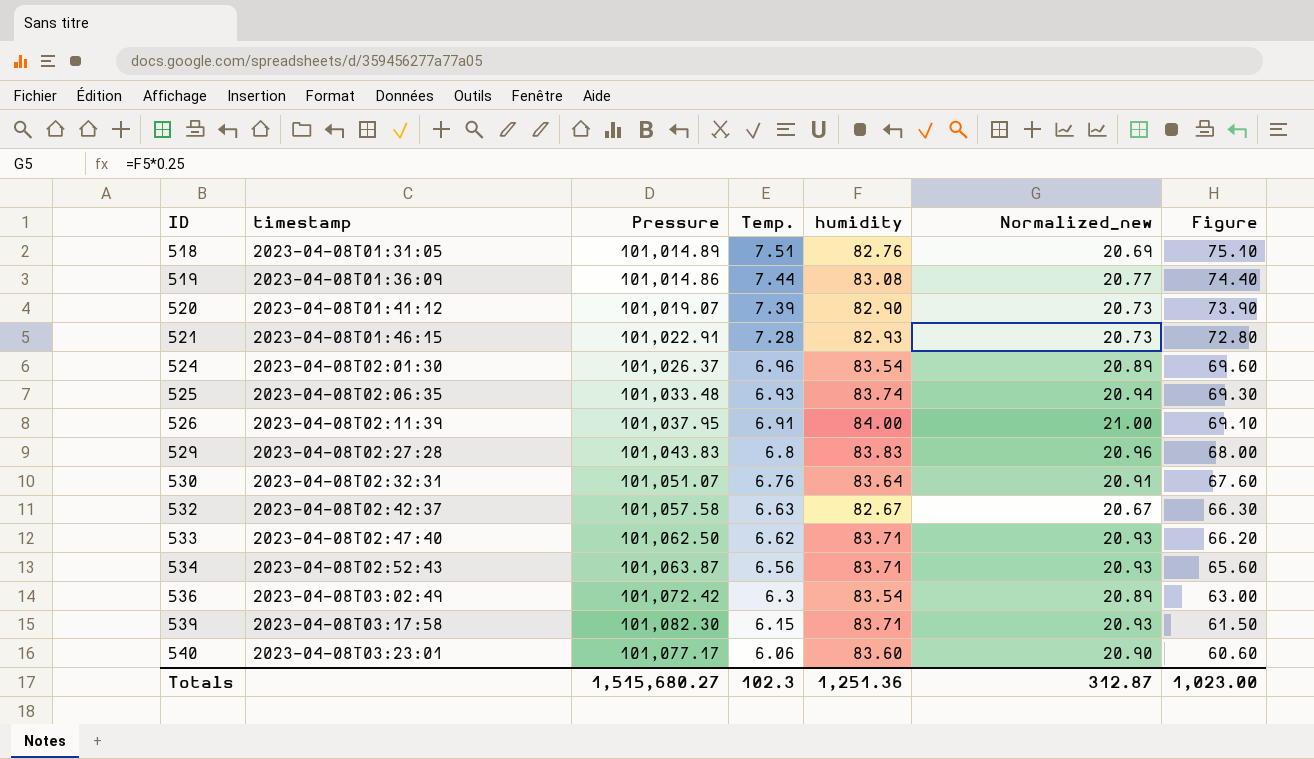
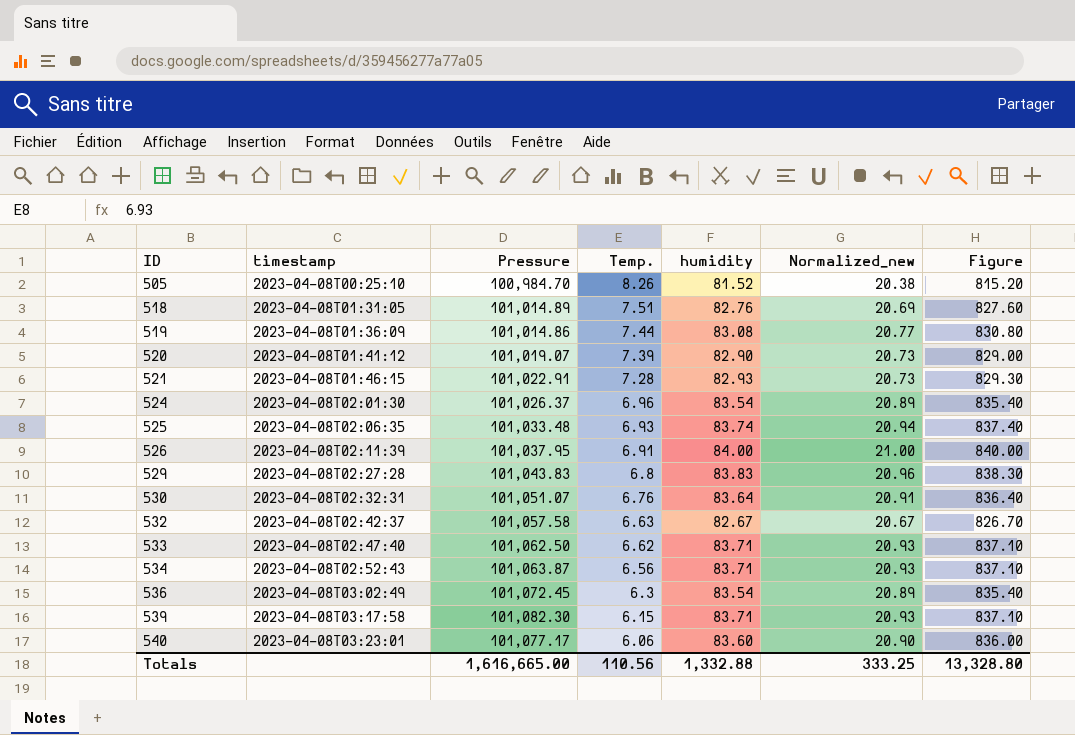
column Figure | formula: [Temp.] * 10 -> [humidity] * 10
row 505: none -> 2023-04-08T00:25:10 | 100,984.70 | 8.26 | 81.52 | 20.38 | 815.20
536 | Pressure: 101,072.42 -> 101,072.45
Totals | Pressure: 1,515,680.27 -> 1,616,665.00
Totals | Temp.: 102.3 -> 110.56
Totals | humidity: 1,251.36 -> 1,332.88
Totals | Normalized_new: 312.87 -> 333.25
Totals | Figure: 1,023.00 -> 13,328.80

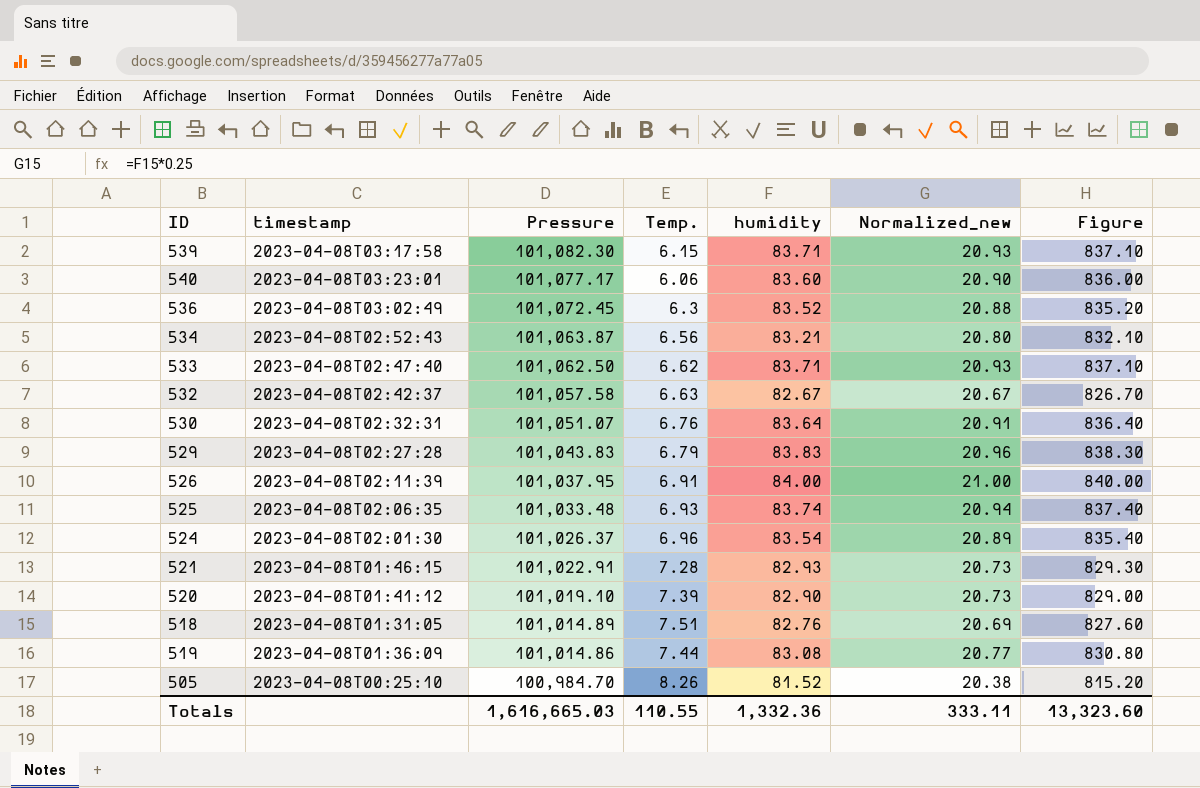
row order: ID ascending -> Pressure descending
536 | humidity: 83.54 -> 83.52
536 | Normalized_new: 20.89 -> 20.88
536 | Figure: 835.40 -> 835.20
534 | humidity: 83.71 -> 83.21
534 | Normalized_new: 20.93 -> 20.80
534 | Figure: 837.10 -> 832.10
529 | Temp.: 6.8 -> 6.79
520 | Pressure: 101,019.07 -> 101,019.10
Totals | Pressure: 1,616,665.00 -> 1,616,665.03
Totals | Temp.: 110.56 -> 110.55
Totals | humidity: 1,332.88 -> 1,332.36
Totals | Normalized_new: 333.25 -> 333.11
Totals | Figure: 13,328.80 -> 13,323.60

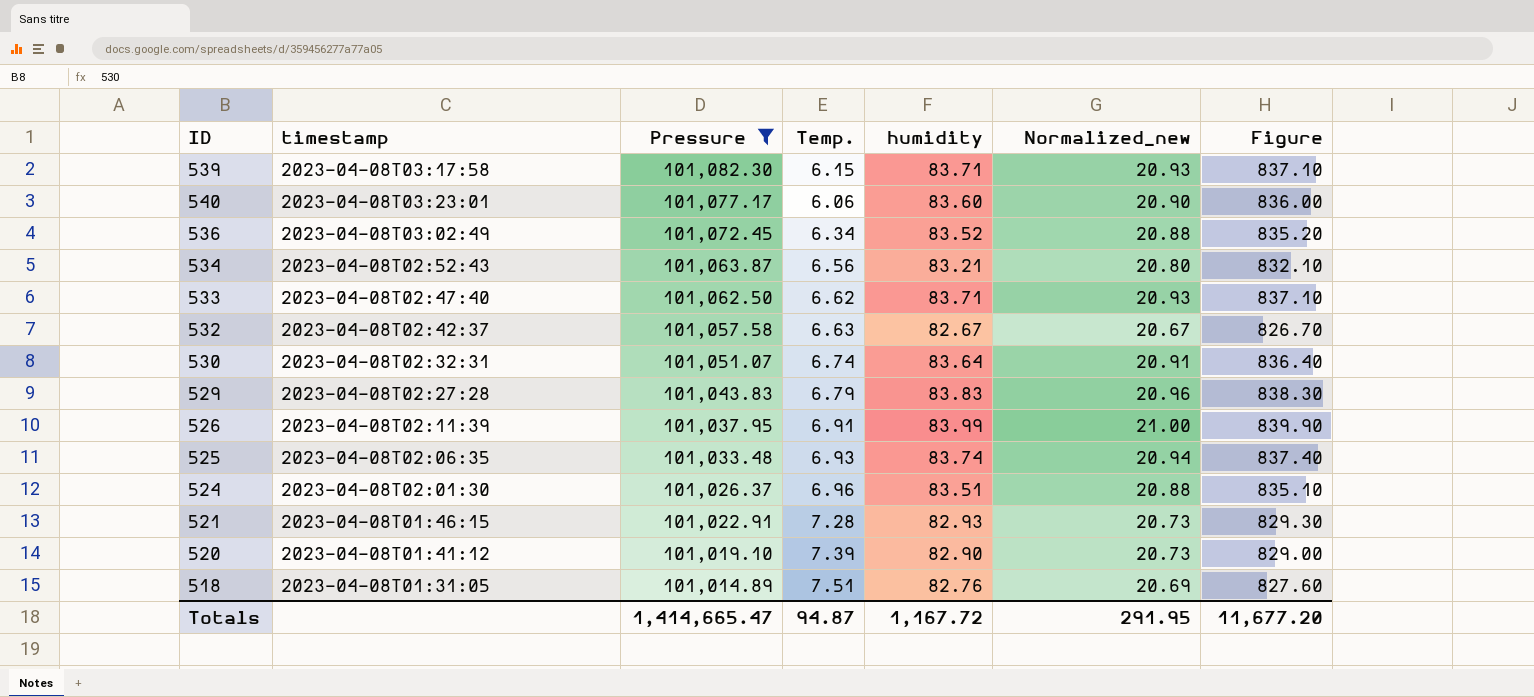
filter: none -> Pressure >= 101,014.89
536 | Temp.: 6.3 -> 6.34
530 | Temp.: 6.76 -> 6.74
526 | humidity: 84.00 -> 83.99
526 | Figure: 840.00 -> 839.90
524 | humidity: 83.54 -> 83.51
524 | Normalized_new: 20.89 -> 20.88
524 | Figure: 835.40 -> 835.10
Totals | Pressure: 1,616,665.03 -> 1,414,665.47
Totals | Temp.: 110.55 -> 94.87
Totals | humidity: 1,332.36 -> 1,167.72
Totals | Normalized_new: 333.11 -> 291.95
Totals | Figure: 13,323.60 -> 11,677.20

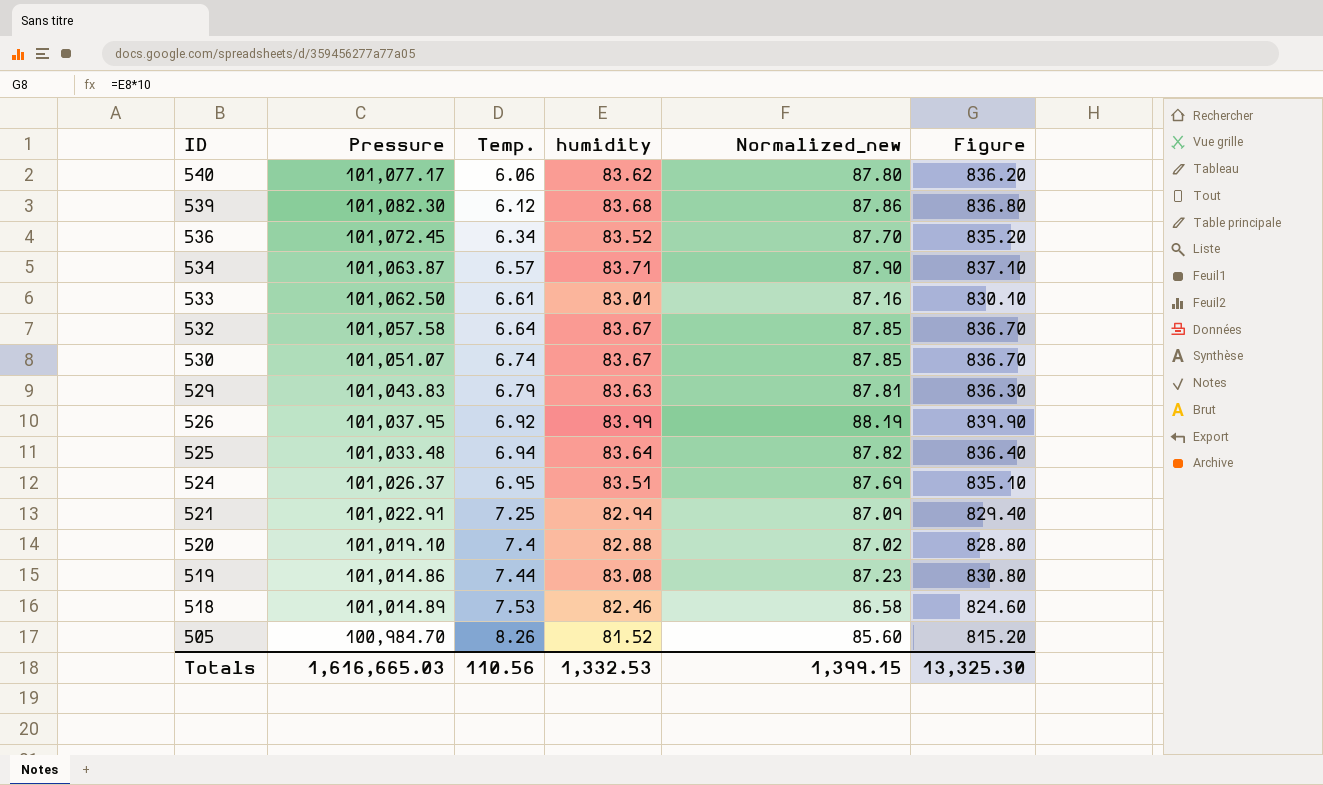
filter: Pressure >= 101,014.89 -> none
row order: Pressure descending -> ID descending
column timestamp | position: 2 -> none
column Normalized_new | formula: [humidity] * 0.25 -> [humidity] * 1.05
540 | humidity: 83.60 -> 83.62
540 | Figure: 836.00 -> 836.20
539 | Temp.: 6.15 -> 6.12
539 | humidity: 83.71 -> 83.68
539 | Figure: 837.10 -> 836.80
534 | Temp.: 6.56 -> 6.57
534 | humidity: 83.21 -> 83.71
534 | Figure: 832.10 -> 837.10
533 | Temp.: 6.62 -> 6.61
533 | humidity: 83.71 -> 83.01
533 | Figure: 837.10 -> 830.10
532 | Temp.: 6.63 -> 6.64
532 | humidity: 82.67 -> 83.67
532 | Figure: 826.70 -> 836.70
530 | humidity: 83.64 -> 83.67
530 | Figure: 836.40 -> 836.70
529 | humidity: 83.83 -> 83.63
529 | Figure: 838.30 -> 836.30
526 | Temp.: 6.91 -> 6.92
525 | Temp.: 6.93 -> 6.94
525 | humidity: 83.74 -> 83.64
525 | Figure: 837.40 -> 836.40
524 | Temp.: 6.96 -> 6.95
521 | Temp.: 7.28 -> 7.25
521 | humidity: 82.93 -> 82.94
521 | Figure: 829.30 -> 829.40
520 | Temp.: 7.39 -> 7.4
520 | humidity: 82.90 -> 82.88
520 | Figure: 829.00 -> 828.80
518 | Temp.: 7.51 -> 7.53
518 | humidity: 82.76 -> 82.46
518 | Figure: 827.60 -> 824.60
Totals | Pressure: 1,414,665.47 -> 1,616,665.03
Totals | Temp.: 94.87 -> 110.56
Totals | humidity: 1,167.72 -> 1,332.53
Totals | Normalized_new: 291.95 -> 1,399.15
Totals | Figure: 11,677.20 -> 13,325.30

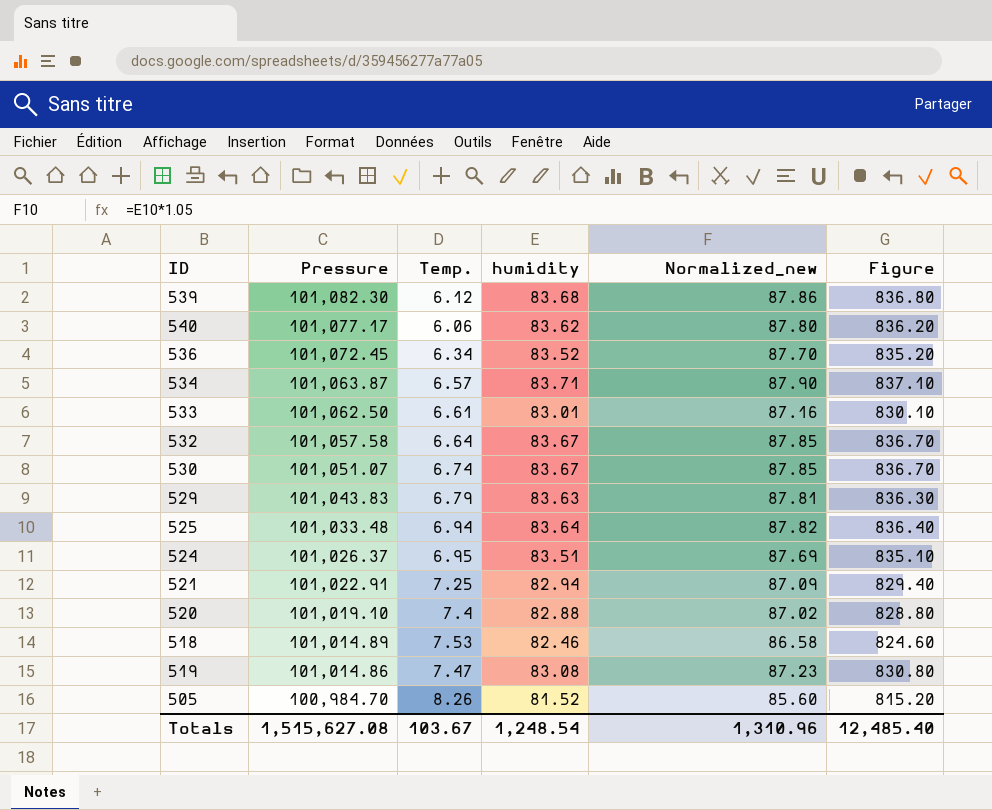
row order: ID descending -> Pressure descending
row 526: 101,037.95 | 6.92 | 83.99 | 88.19 | 839.90 -> none
519 | Temp.: 7.44 -> 7.47
Totals | Pressure: 1,616,665.03 -> 1,515,627.08
Totals | Temp.: 110.56 -> 103.67
Totals | humidity: 1,332.53 -> 1,248.54
Totals | Normalized_new: 1,399.15 -> 1,310.96
Totals | Figure: 13,325.30 -> 12,485.40

